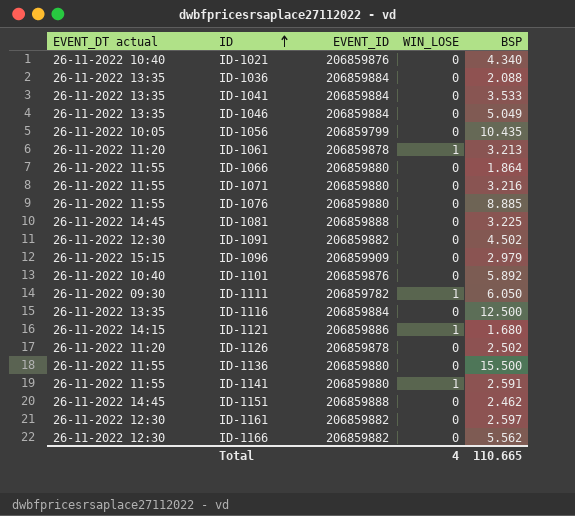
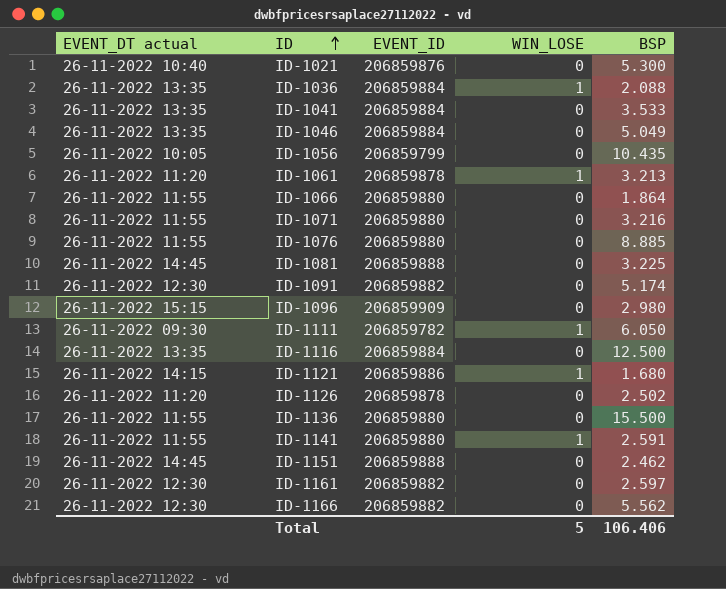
row ID-1101: 26-11-2022 10:40 | 206859876 | 0 | 5.892 -> none
ID-1021 | BSP: 4.340 -> 5.300
ID-1036 | WIN_LOSE: 0 -> 1
ID-1091 | BSP: 4.502 -> 5.174
ID-1096 | BSP: 2.979 -> 2.980
Total | WIN_LOSE: 4 -> 5
Total | BSP: 110.665 -> 106.406

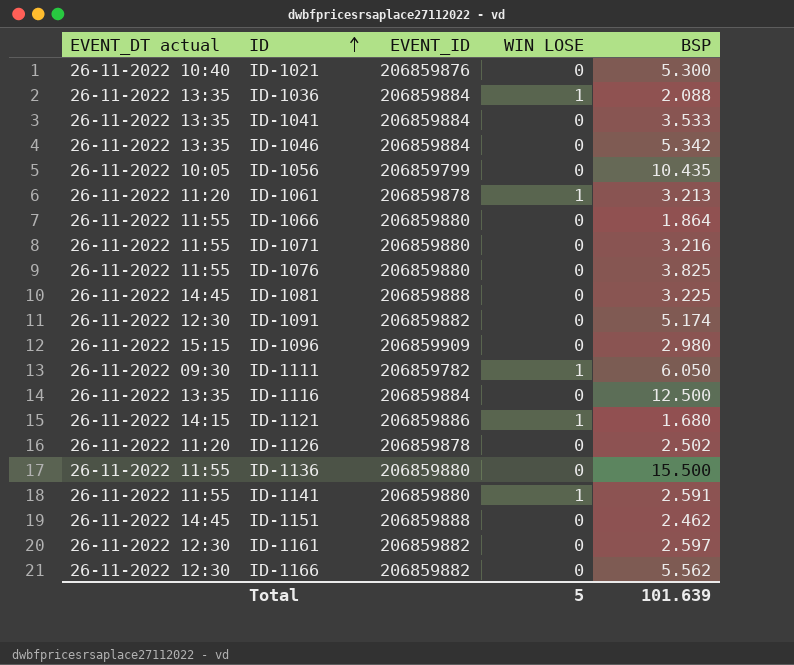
column name: WIN_LOSE -> WIN LOSE
ID-1046 | BSP: 5.049 -> 5.342
ID-1076 | BSP: 8.885 -> 3.825
Total | BSP: 106.406 -> 101.639

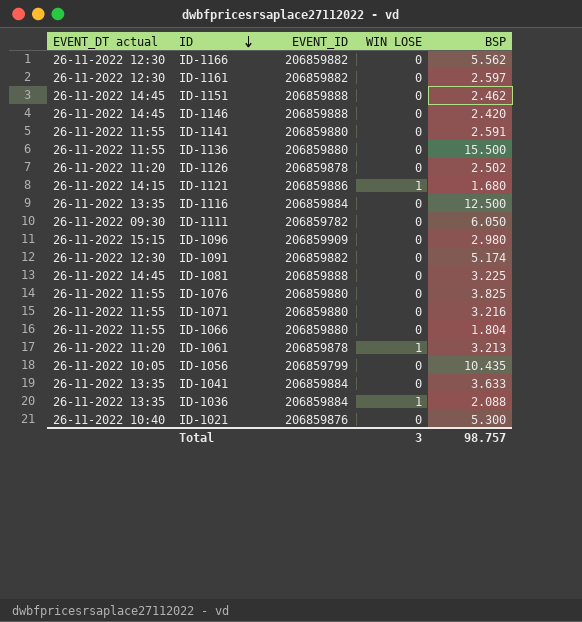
row order: ID ascending -> ID descending
row ID-1046: 26-11-2022 13:35 | 206859884 | 0 | 5.342 -> none
row ID-1146: none -> 26-11-2022 14:45 | 206859888 | 0 | 2.420
ID-1141 | WIN LOSE: 1 -> 0
ID-1111 | WIN LOSE: 1 -> 0
ID-1066 | BSP: 1.864 -> 1.804
ID-1041 | BSP: 3.533 -> 3.633
Total | WIN LOSE: 5 -> 3
Total | BSP: 101.639 -> 98.757

